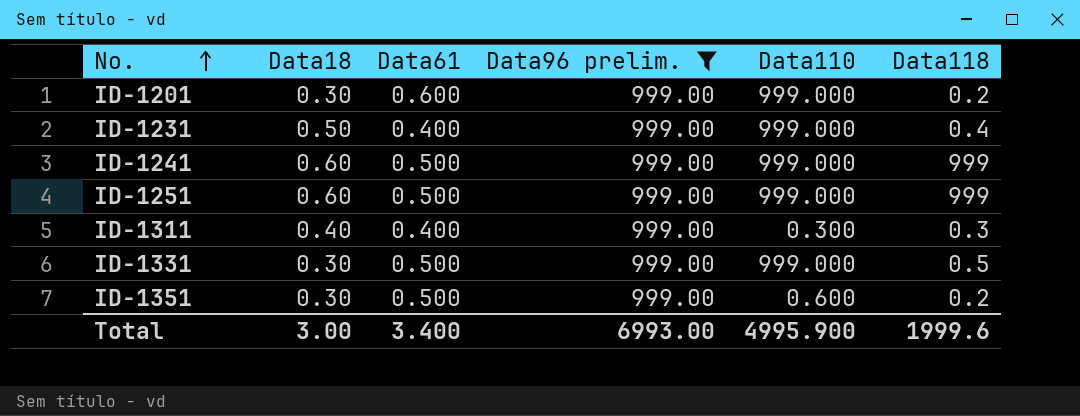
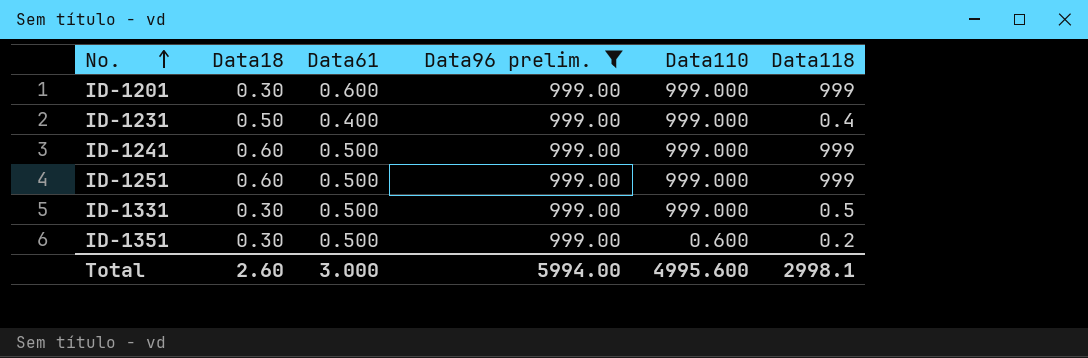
row ID-1311: 0.40 | 0.400 | 999.00 | 0.300 | 0.3 -> none
ID-1201 | Data118: 0.2 -> 999
Total | Data18: 3.00 -> 2.60
Total | Data61: 3.400 -> 3.000
Total | Data96 prelim.: 6993.00 -> 5994.00
Total | Data110: 4995.900 -> 4995.600
Total | Data118: 1999.6 -> 2998.1

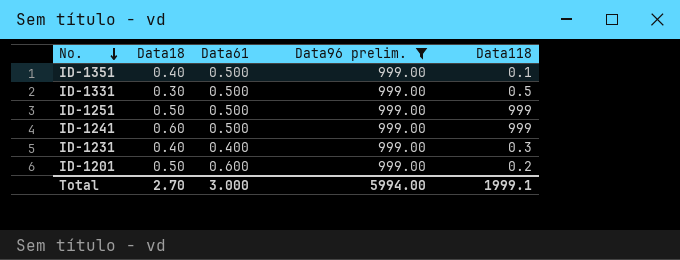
row order: No. ascending -> No. descending
column Data110 | position: 5 -> none
ID-1351 | Data18: 0.30 -> 0.40
ID-1351 | Data118: 0.2 -> 0.1
ID-1251 | Data18: 0.60 -> 0.50
ID-1231 | Data18: 0.50 -> 0.40
ID-1231 | Data118: 0.4 -> 0.3
ID-1201 | Data18: 0.30 -> 0.50
ID-1201 | Data118: 999 -> 0.2
Total | Data18: 2.60 -> 2.70
Total | Data118: 2998.1 -> 1999.1

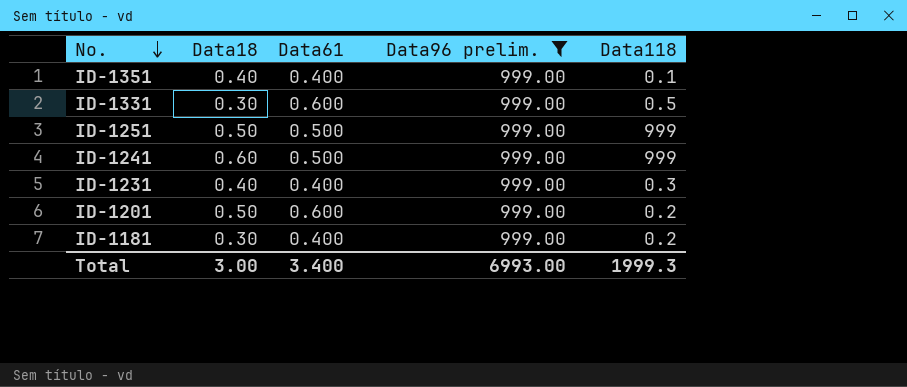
ID-1351 | Data61: 0.500 -> 0.400
ID-1331 | Data61: 0.500 -> 0.600
row ID-1181: none -> 0.30 | 0.400 | 999.00 | 0.2
Total | Data18: 2.70 -> 3.00
Total | Data61: 3.000 -> 3.400
Total | Data96 prelim.: 5994.00 -> 6993.00
Total | Data118: 1999.1 -> 1999.3

